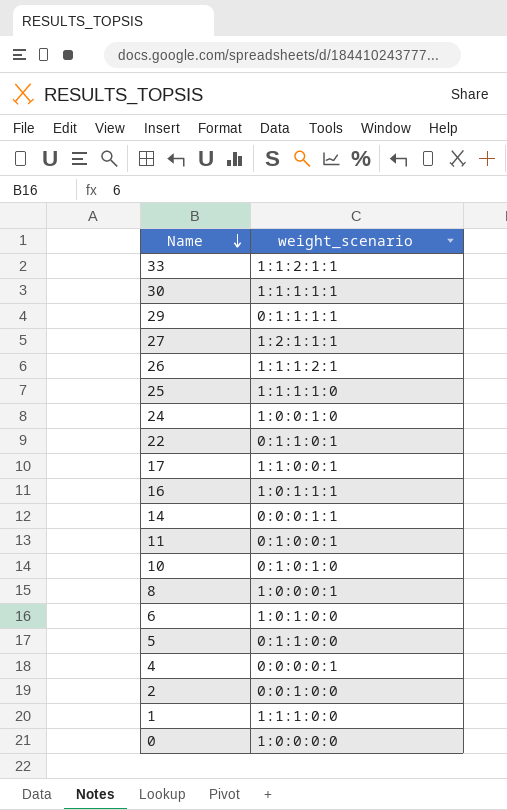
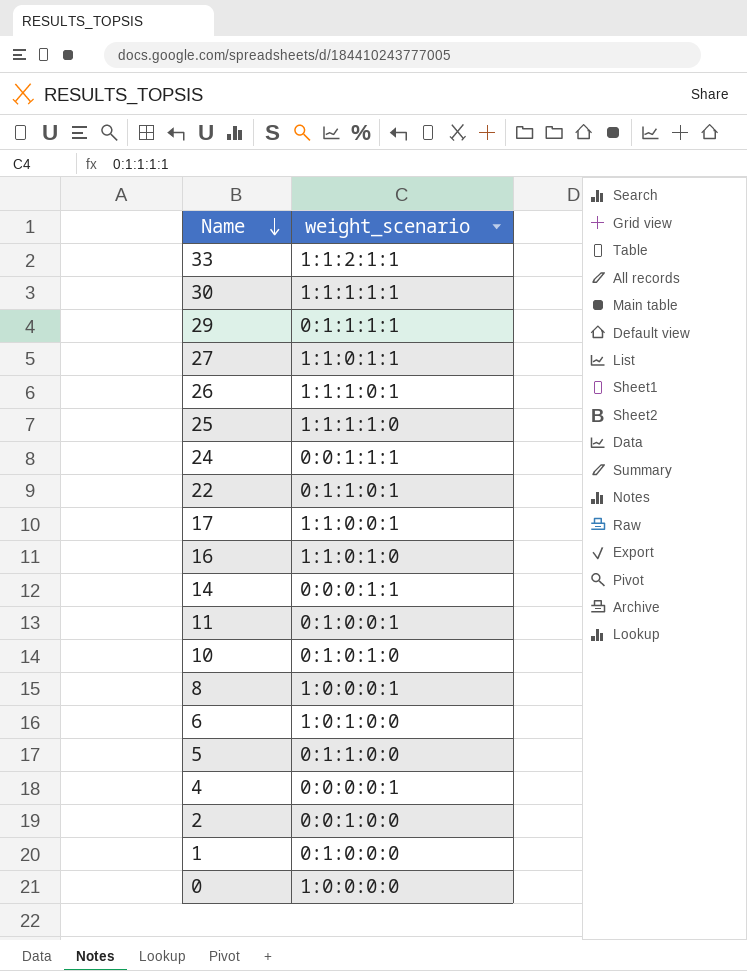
27 | weight_scenario: 1:2:1:1:1 -> 1:1:0:1:1
26 | weight_scenario: 1:1:1:2:1 -> 1:1:1:0:1
24 | weight_scenario: 1:0:0:1:0 -> 0:0:1:1:1
16 | weight_scenario: 1:0:1:1:1 -> 1:1:0:1:0
1 | weight_scenario: 1:1:1:0:0 -> 0:1:0:0:0

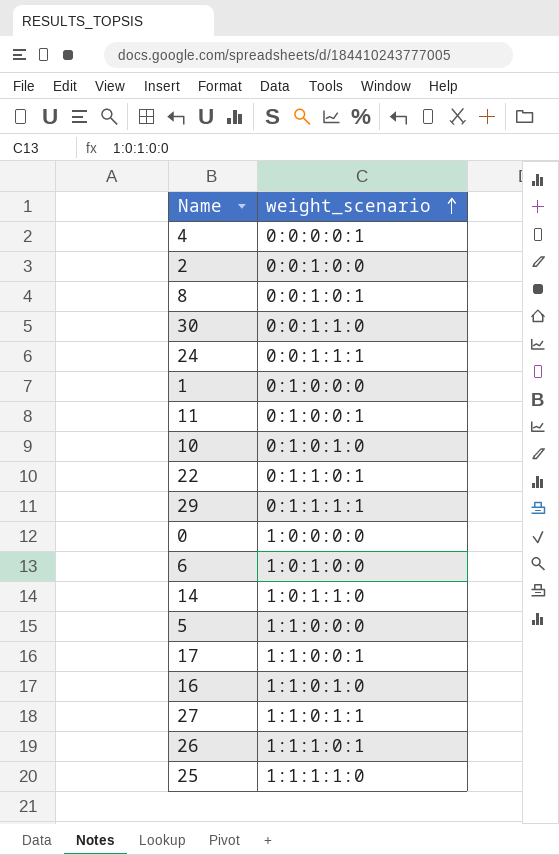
row order: Name descending -> weight_scenario ascending
row 33: 1:1:2:1:1 -> none
8 | weight_scenario: 1:0:0:0:1 -> 0:0:1:0:1
30 | weight_scenario: 1:1:1:1:1 -> 0:0:1:1:0
14 | weight_scenario: 0:0:0:1:1 -> 1:0:1:1:0
5 | weight_scenario: 0:1:1:0:0 -> 1:1:0:0:0

